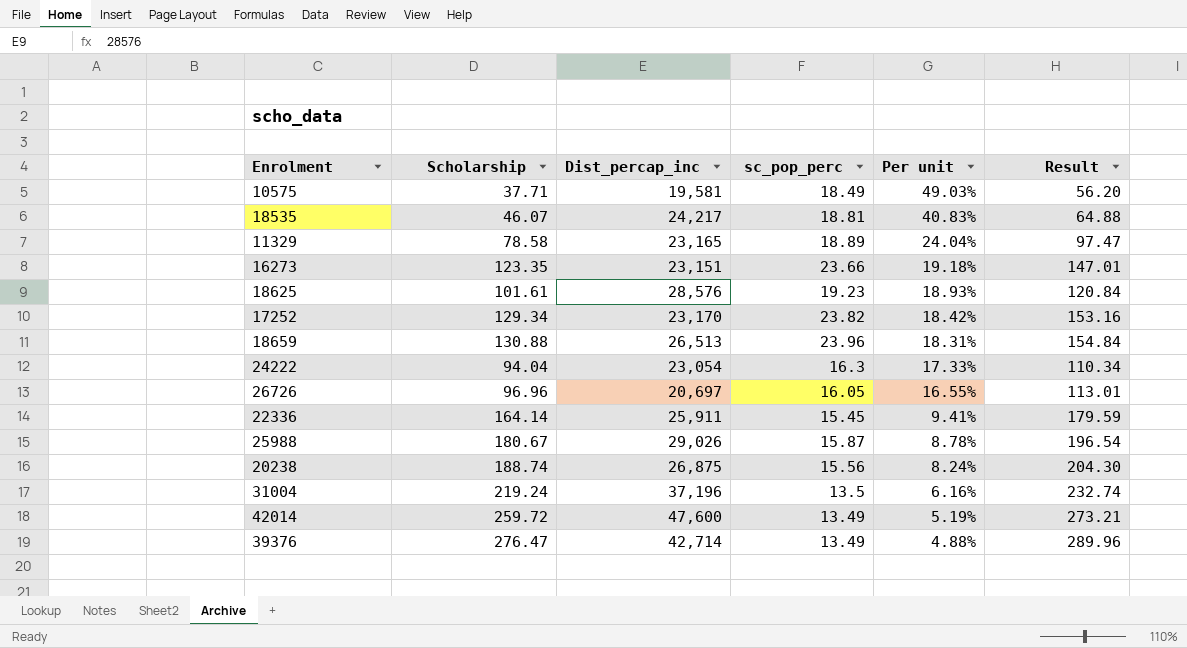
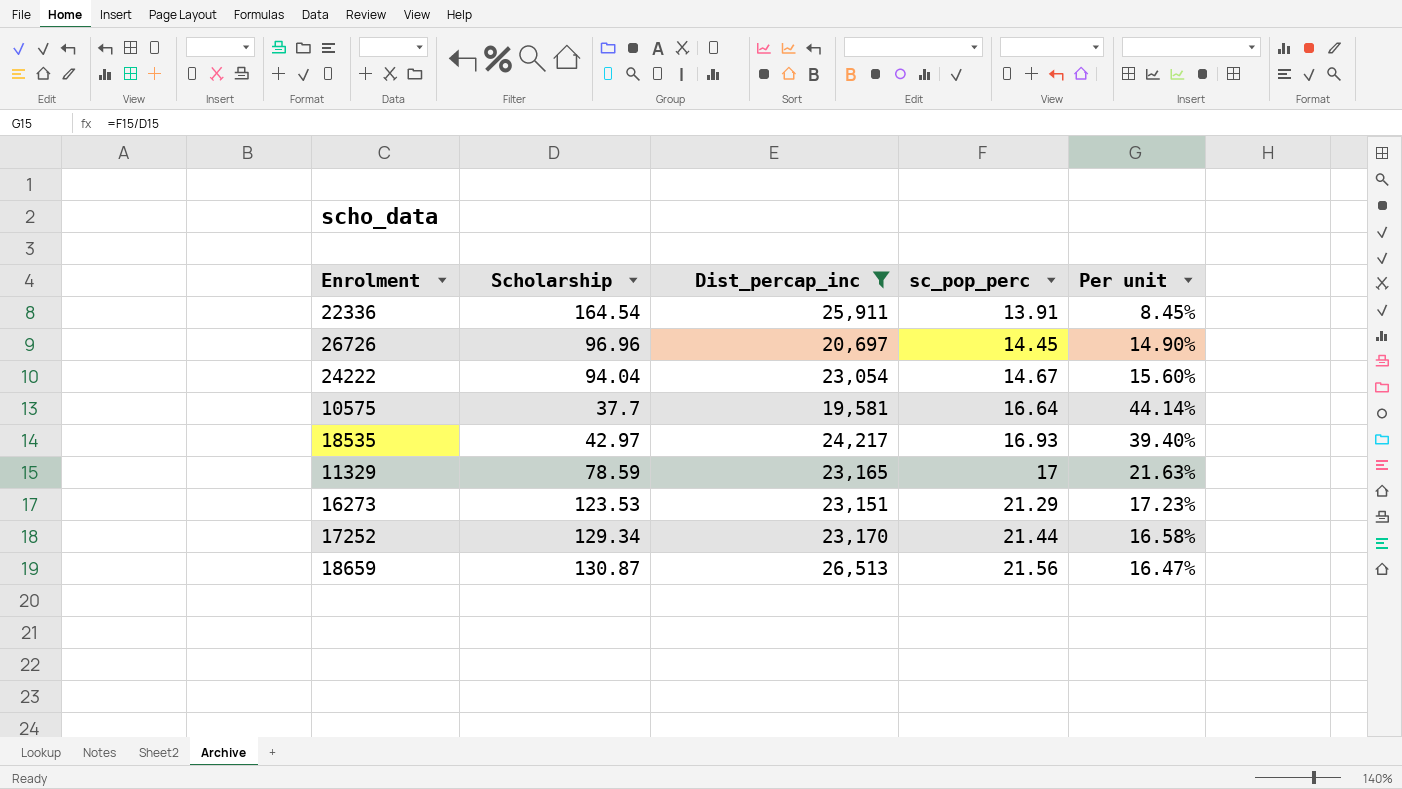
filter: none -> Dist_percap_inc <= 26,513
row order: Per unit descending -> sc_pop_perc ascending
column Result | formula: [Scholarship] + [sc_pop_perc] -> none
22336 | Scholarship: 164.14 -> 164.54
22336 | sc_pop_perc: 15.45 -> 13.91
22336 | Per unit: 9.41% -> 8.45%
26726 | sc_pop_perc: 16.05 -> 14.45
26726 | Per unit: 16.55% -> 14.90%
24222 | sc_pop_perc: 16.3 -> 14.67
24222 | Per unit: 17.33% -> 15.60%
10575 | Scholarship: 37.71 -> 37.7
10575 | sc_pop_perc: 18.49 -> 16.64
10575 | Per unit: 49.03% -> 44.14%
18535 | Scholarship: 46.07 -> 42.97
18535 | sc_pop_perc: 18.81 -> 16.93
18535 | Per unit: 40.83% -> 39.40%
11329 | Scholarship: 78.58 -> 78.59
11329 | sc_pop_perc: 18.89 -> 17
11329 | Per unit: 24.04% -> 21.63%
16273 | Scholarship: 123.35 -> 123.53
16273 | sc_pop_perc: 23.66 -> 21.29
16273 | Per unit: 19.18% -> 17.23%
17252 | sc_pop_perc: 23.82 -> 21.44
17252 | Per unit: 18.42% -> 16.58%
18659 | Scholarship: 130.88 -> 130.87
18659 | sc_pop_perc: 23.96 -> 21.56
18659 | Per unit: 18.31% -> 16.47%

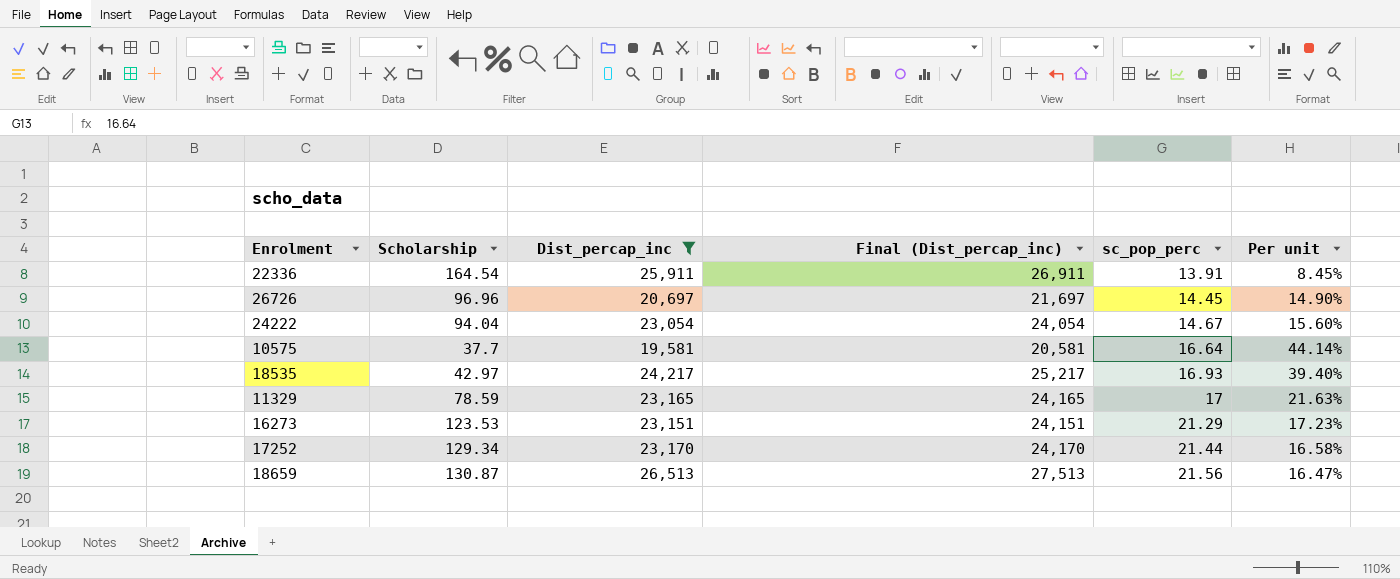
column Final (Dist_percap_inc) | formula: none -> [Dist_percap_inc] + 1000

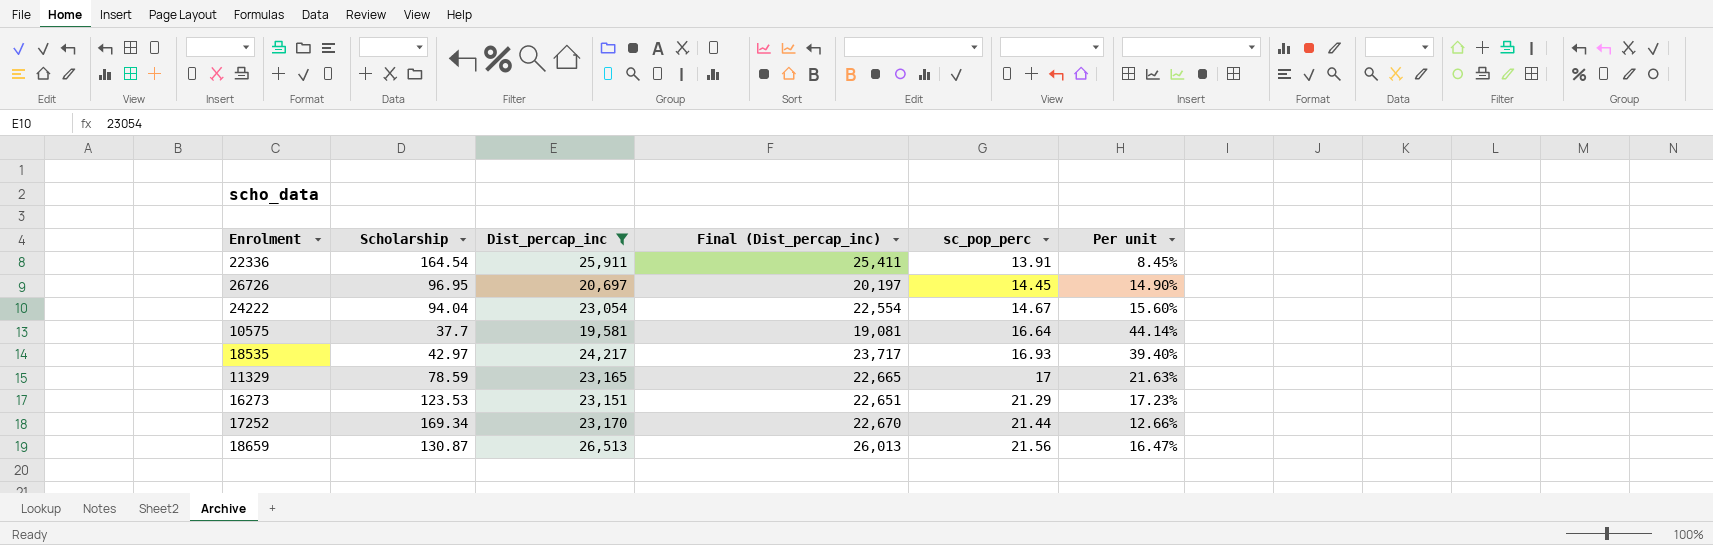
column Final (Dist_percap_inc) | formula: [Dist_percap_inc] + 1000 -> [Dist_percap_inc] - 500
26726 | Scholarship: 96.96 -> 96.95
17252 | Scholarship: 129.34 -> 169.34
17252 | Per unit: 16.58% -> 12.66%

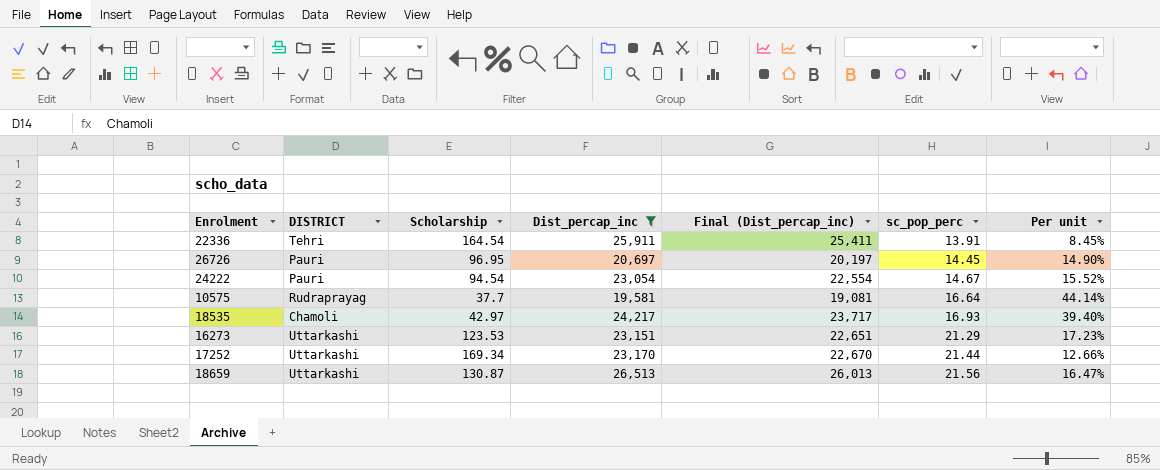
column DISTRICT | position: none -> 2
row 11329: 78.59 | 23,165 | 22,665 | 17 | 21.63% -> none
24222 | Scholarship: 94.04 -> 94.54
24222 | Per unit: 15.60% -> 15.52%

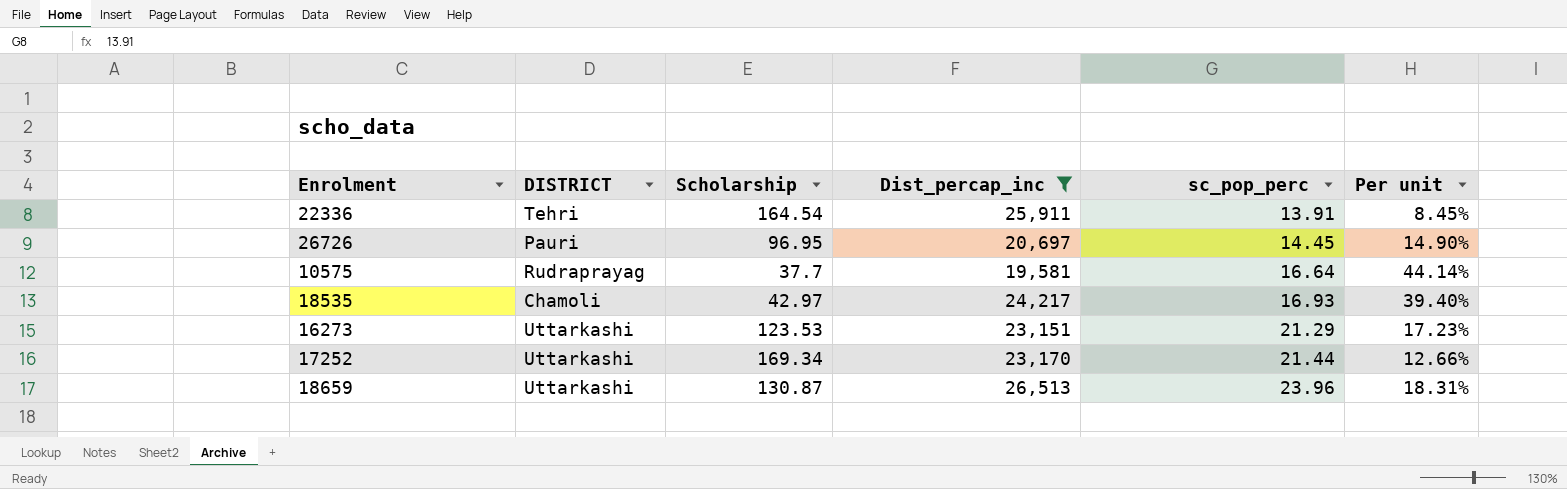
column Final (Dist_percap_inc) | formula: [Dist_percap_inc] - 500 -> none
row 24222: Pauri | 94.54 | 23,054 | 22,554 | 14.67 | 15.52% -> none
18659 | sc_pop_perc: 21.56 -> 23.96
18659 | Per unit: 16.47% -> 18.31%

